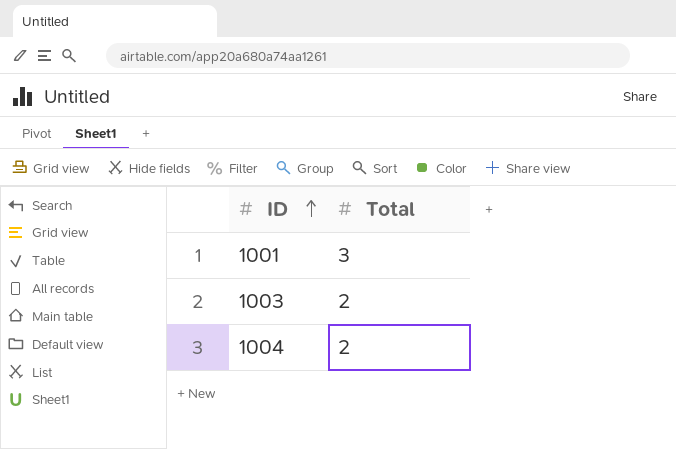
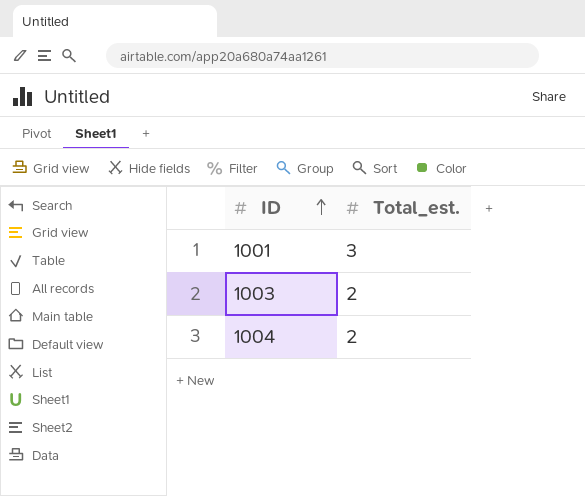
column name: Total -> Total_est.

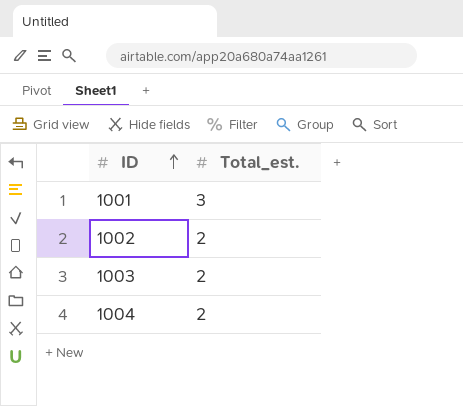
row 1002: none -> 2

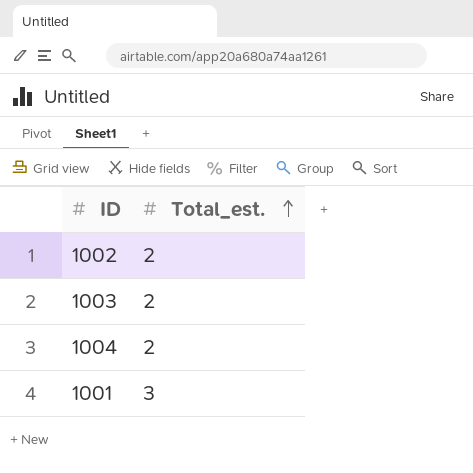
row order: ID ascending -> Total_est. ascending

